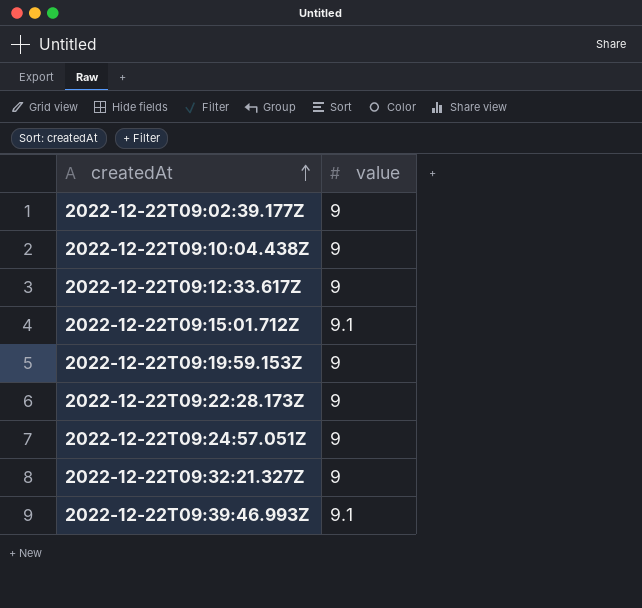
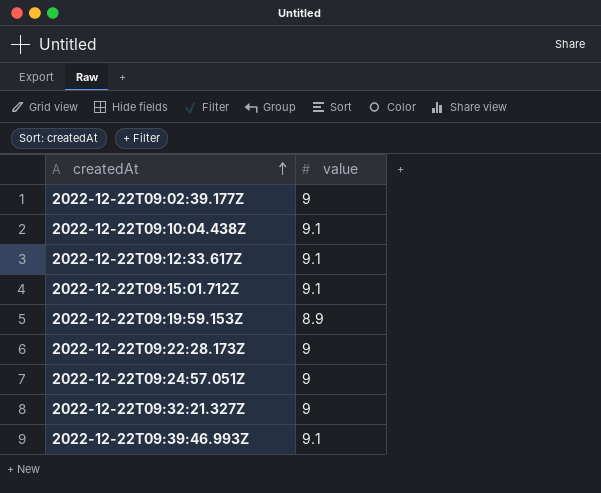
2022-12-22T09:10:04.438Z | value: 9 -> 9.1
2022-12-22T09:12:33.617Z | value: 9 -> 9.1
2022-12-22T09:19:59.153Z | value: 9 -> 8.9

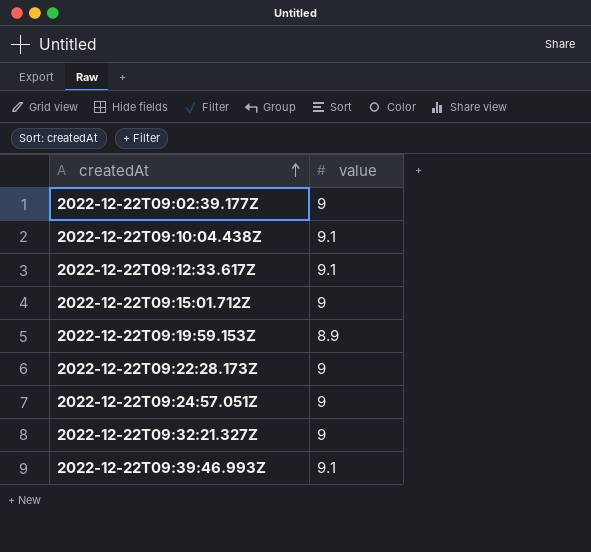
2022-12-22T09:15:01.712Z | value: 9.1 -> 9

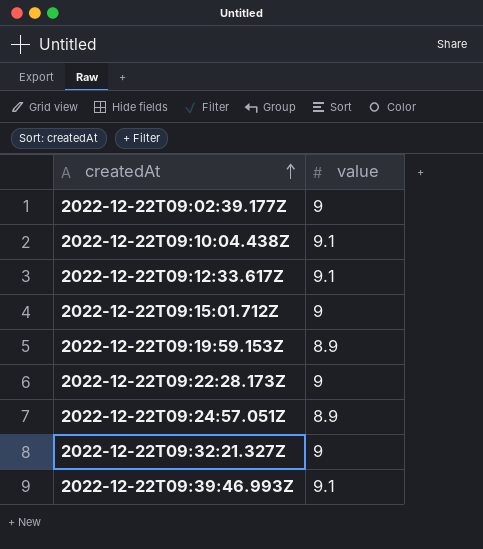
2022-12-22T09:24:57.051Z | value: 9 -> 8.9

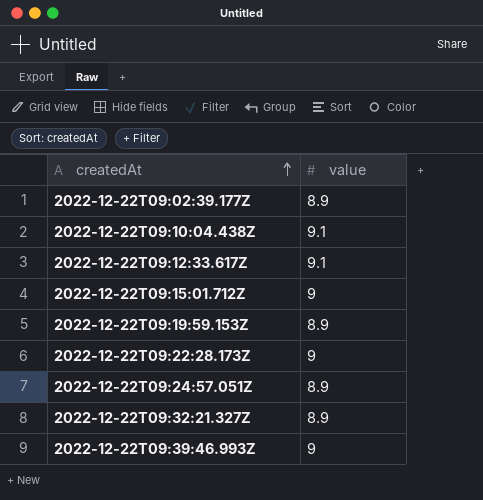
2022-12-22T09:02:39.177Z | value: 9 -> 8.9
2022-12-22T09:32:21.327Z | value: 9 -> 8.9
2022-12-22T09:39:46.993Z | value: 9.1 -> 9

